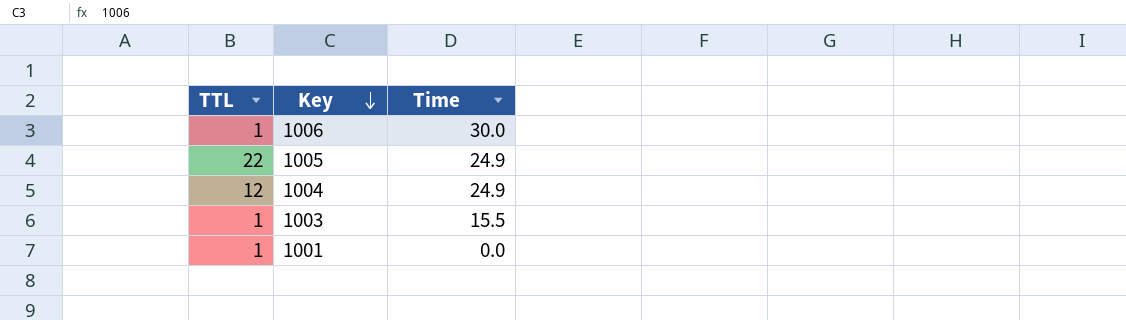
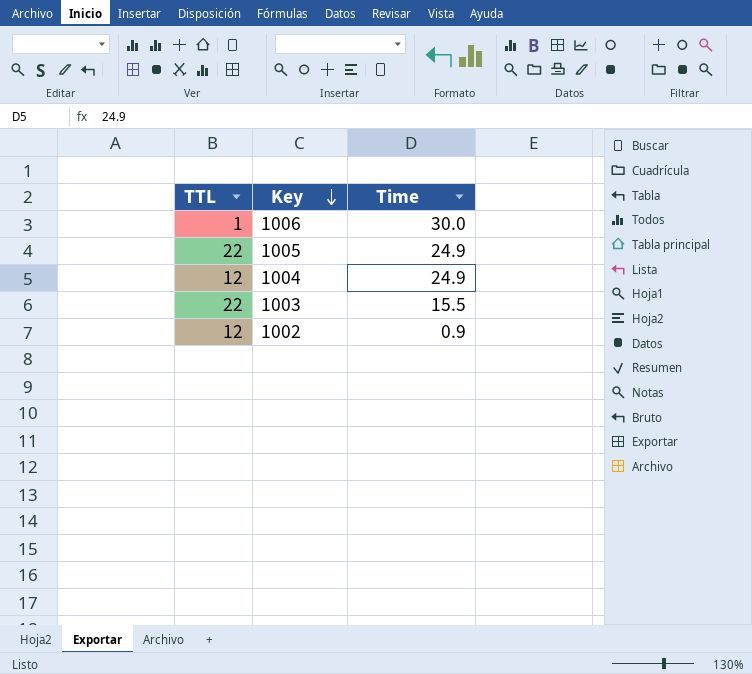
row 1001: 1 | 0.0 -> none
1003 | TTL: 1 -> 22
row 1002: none -> 12 | 0.9

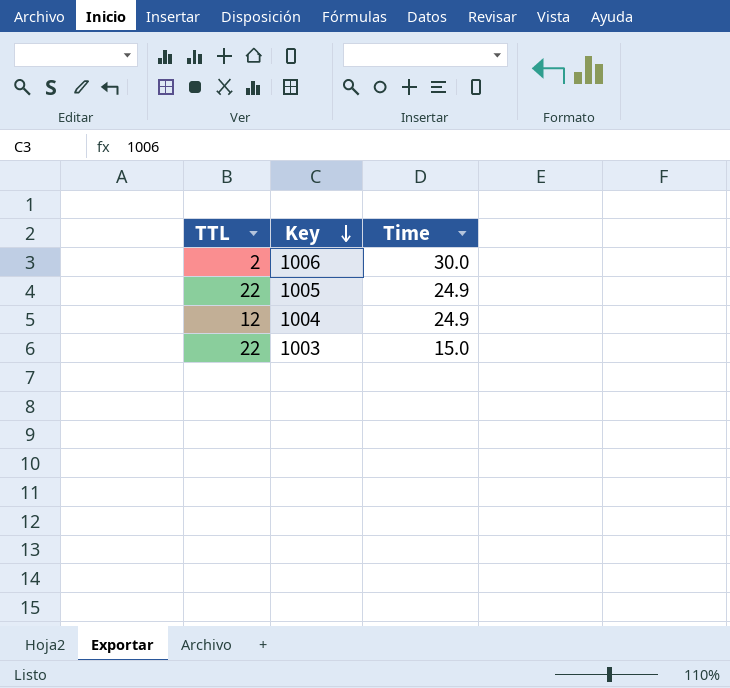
row 1002: 12 | 0.9 -> none
1006 | TTL: 1 -> 2
1003 | Time: 15.5 -> 15.0

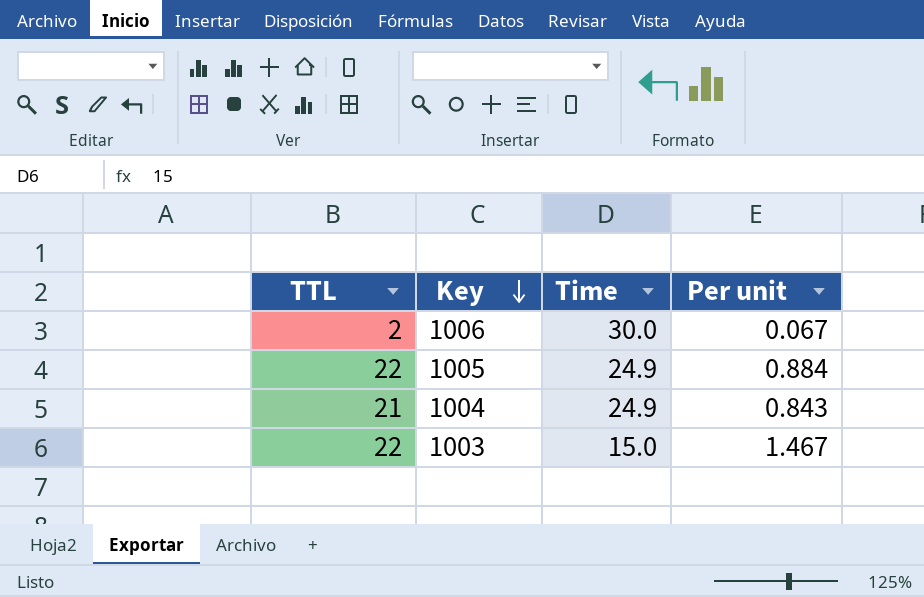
column Per unit | formula: none -> [TTL] / [Time]
1004 | TTL: 12 -> 21

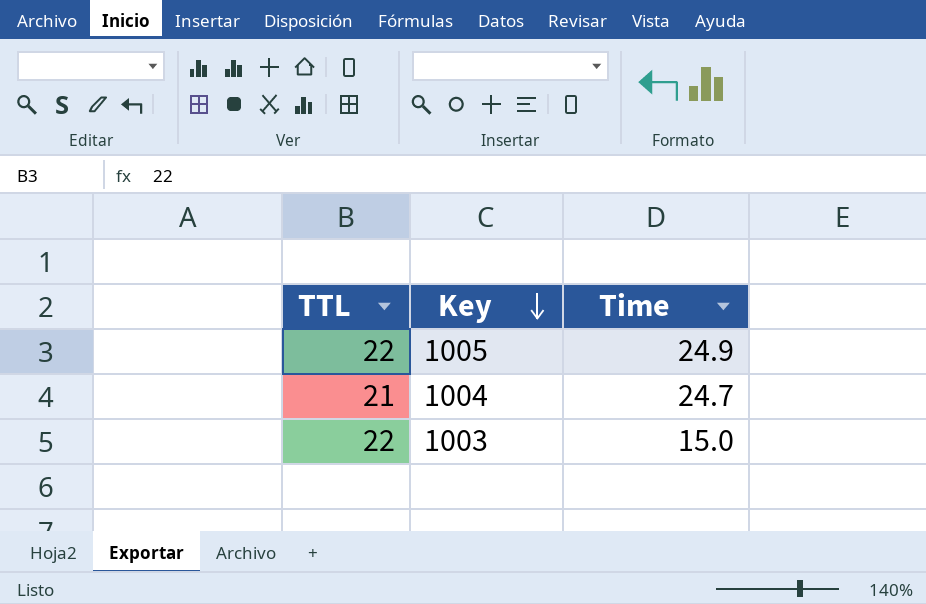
column Per unit | formula: [TTL] / [Time] -> none
row 1006: 2 | 30.0 | 0.067 -> none
1004 | Time: 24.9 -> 24.7

